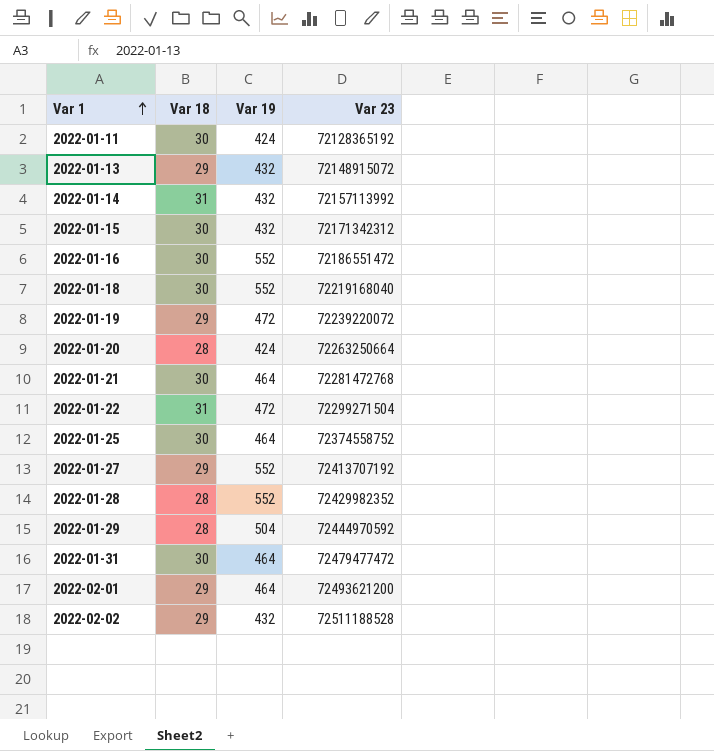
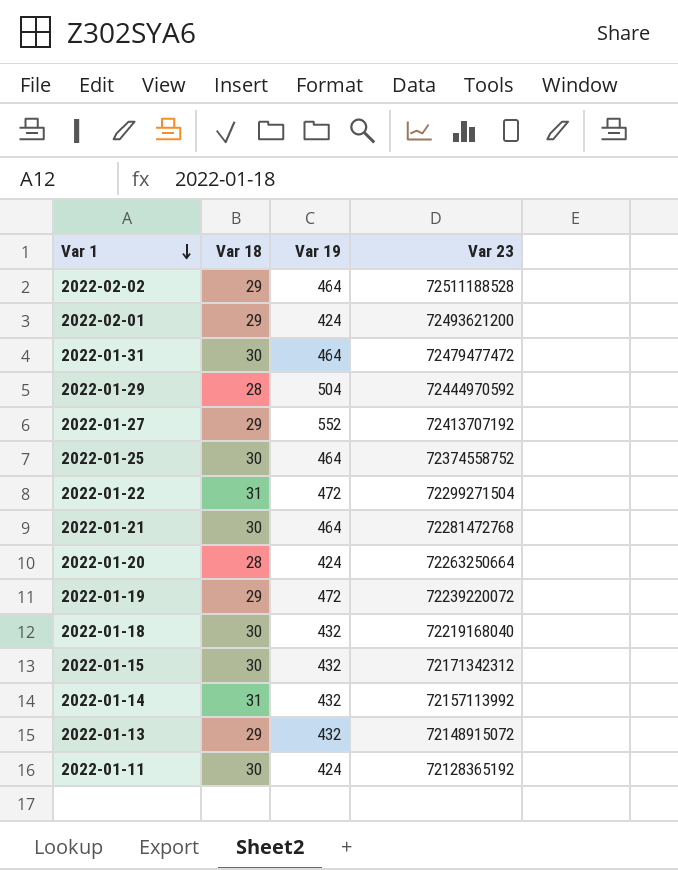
row order: Var 1 ascending -> Var 1 descending
row 2022-01-16: 30 | 552 | 72186551472 -> none
row 2022-01-28: 28 | 552 | 72429982352 -> none
2022-02-02 | Var 19: 432 -> 464
2022-02-01 | Var 19: 464 -> 424
2022-01-18 | Var 19: 552 -> 432

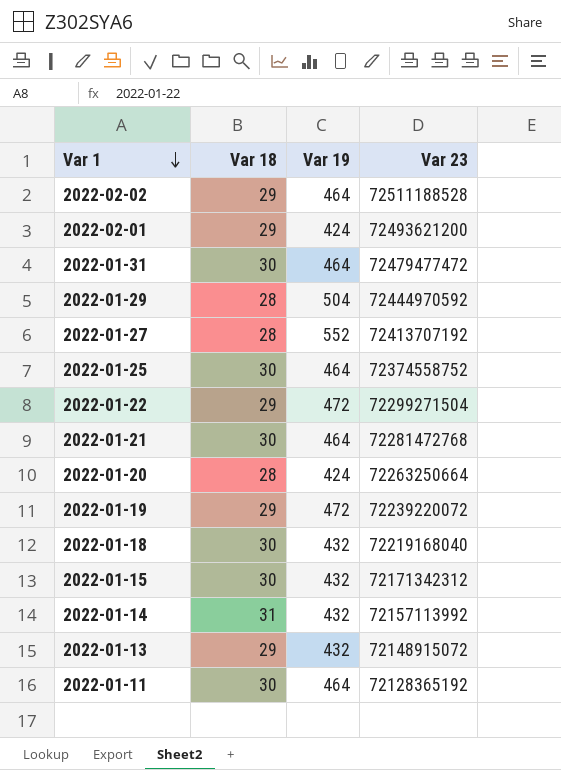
2022-01-27 | Var 18: 29 -> 28
2022-01-22 | Var 18: 31 -> 29
2022-01-11 | Var 19: 424 -> 464

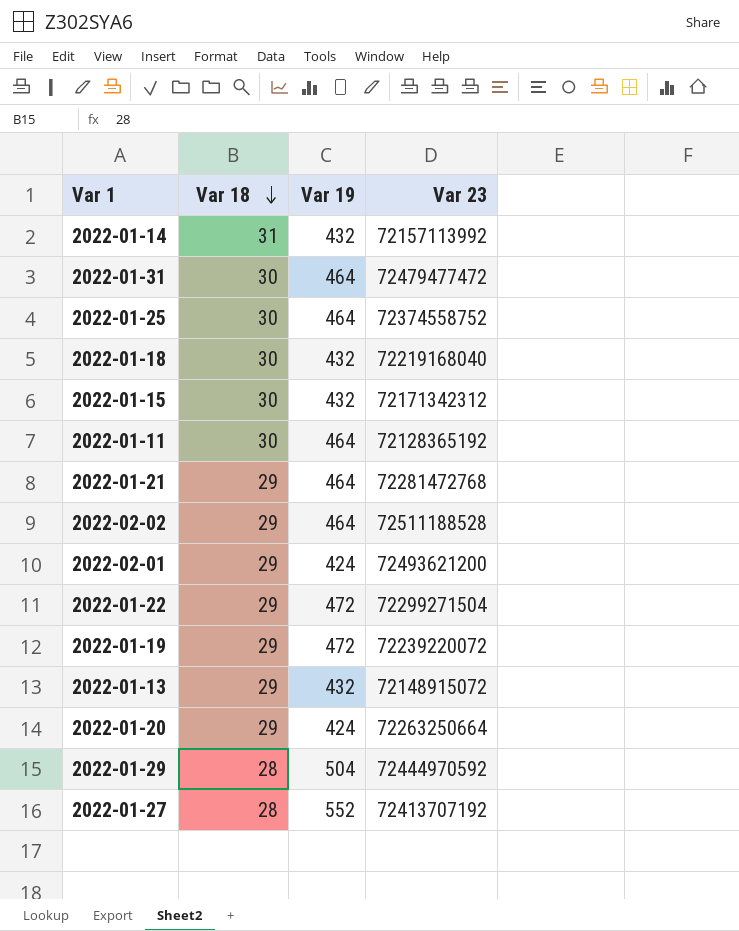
row order: Var 1 descending -> Var 18 descending
2022-01-21 | Var 18: 30 -> 29
2022-01-20 | Var 18: 28 -> 29

